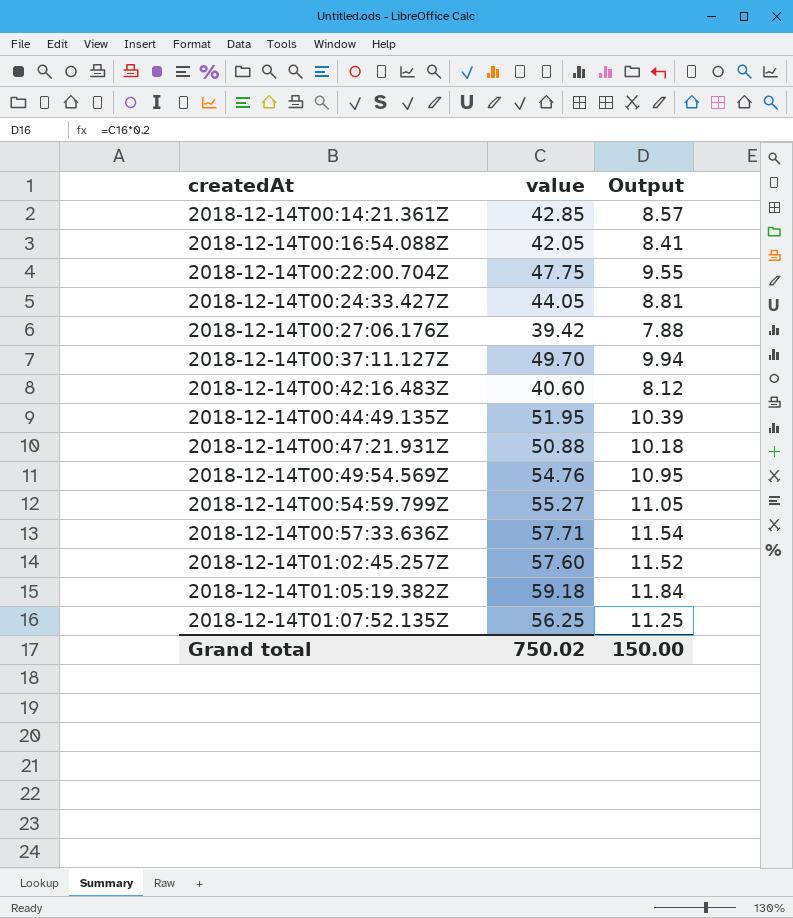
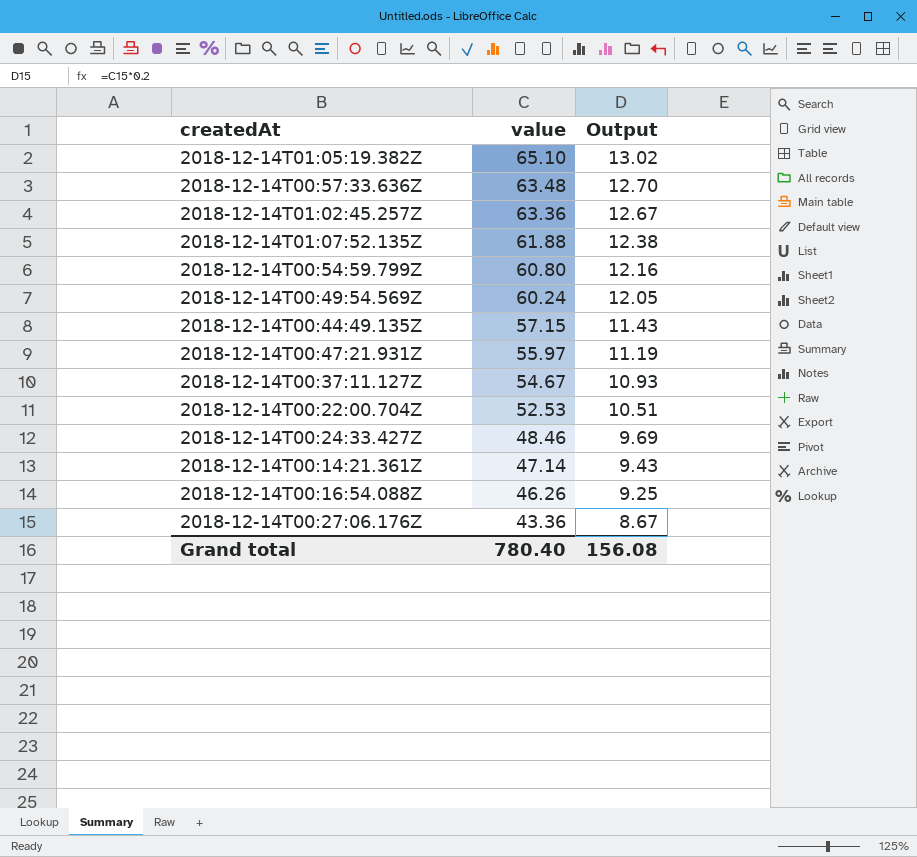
row order: createdAt ascending -> value descending
row 2018-12-14T00:42:16.483Z: 40.60 | 8.12 -> none
2018-12-14T01:05:19.382Z | value: 59.18 -> 65.10
2018-12-14T01:05:19.382Z | Output: 11.84 -> 13.02
2018-12-14T00:57:33.636Z | value: 57.71 -> 63.48
2018-12-14T00:57:33.636Z | Output: 11.54 -> 12.70
2018-12-14T01:02:45.257Z | value: 57.60 -> 63.36
2018-12-14T01:02:45.257Z | Output: 11.52 -> 12.67
2018-12-14T01:07:52.135Z | value: 56.25 -> 61.88
2018-12-14T01:07:52.135Z | Output: 11.25 -> 12.38
2018-12-14T00:54:59.799Z | value: 55.27 -> 60.80
2018-12-14T00:54:59.799Z | Output: 11.05 -> 12.16
2018-12-14T00:49:54.569Z | value: 54.76 -> 60.24
2018-12-14T00:49:54.569Z | Output: 10.95 -> 12.05
2018-12-14T00:44:49.135Z | value: 51.95 -> 57.15
2018-12-14T00:44:49.135Z | Output: 10.39 -> 11.43
2018-12-14T00:47:21.931Z | value: 50.88 -> 55.97
2018-12-14T00:47:21.931Z | Output: 10.18 -> 11.19
2018-12-14T00:37:11.127Z | value: 49.70 -> 54.67
2018-12-14T00:37:11.127Z | Output: 9.94 -> 10.93
2018-12-14T00:22:00.704Z | value: 47.75 -> 52.53
2018-12-14T00:22:00.704Z | Output: 9.55 -> 10.51
2018-12-14T00:24:33.427Z | value: 44.05 -> 48.46
2018-12-14T00:24:33.427Z | Output: 8.81 -> 9.69
2018-12-14T00:14:21.361Z | value: 42.85 -> 47.14
2018-12-14T00:14:21.361Z | Output: 8.57 -> 9.43
2018-12-14T00:16:54.088Z | value: 42.05 -> 46.26
2018-12-14T00:16:54.088Z | Output: 8.41 -> 9.25
2018-12-14T00:27:06.176Z | value: 39.42 -> 43.36
2018-12-14T00:27:06.176Z | Output: 7.88 -> 8.67
Grand total | value: 750.02 -> 780.40
Grand total | Output: 150.00 -> 156.08

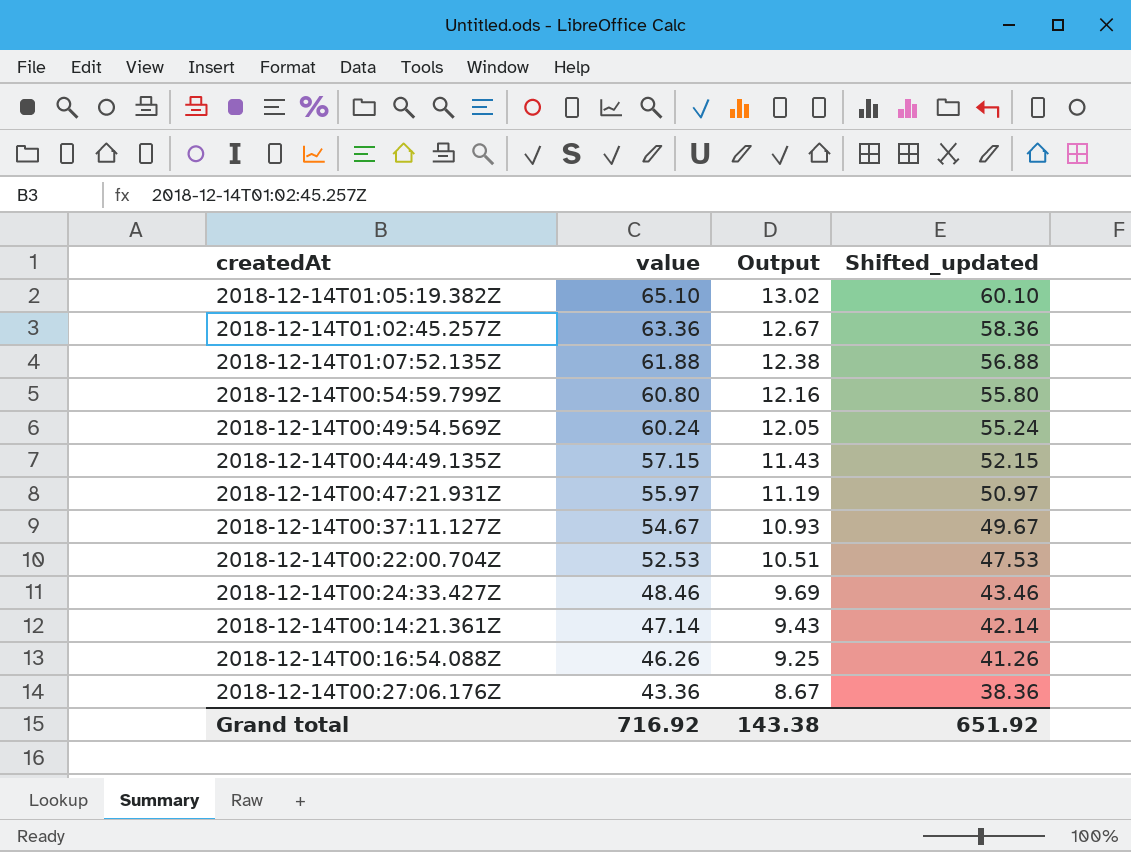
column Shifted_updated | formula: none -> [value] - 5
row 2018-12-14T00:57:33.636Z: 63.48 | 12.70 -> none
Grand total | value: 780.40 -> 716.92
Grand total | Output: 156.08 -> 143.38

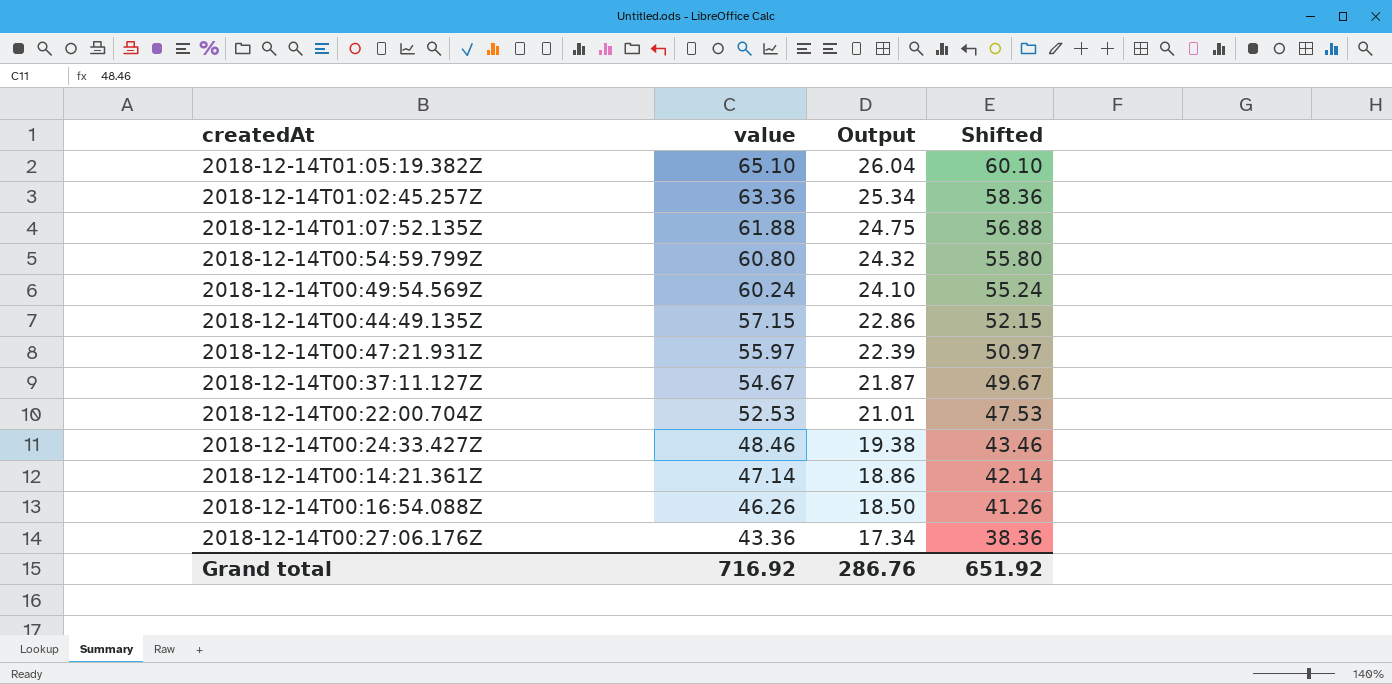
column Output | formula: [value] * 0.2 -> [value] * 0.4
column name: Shifted_updated -> Shifted
Grand total | Output: 143.38 -> 286.76

